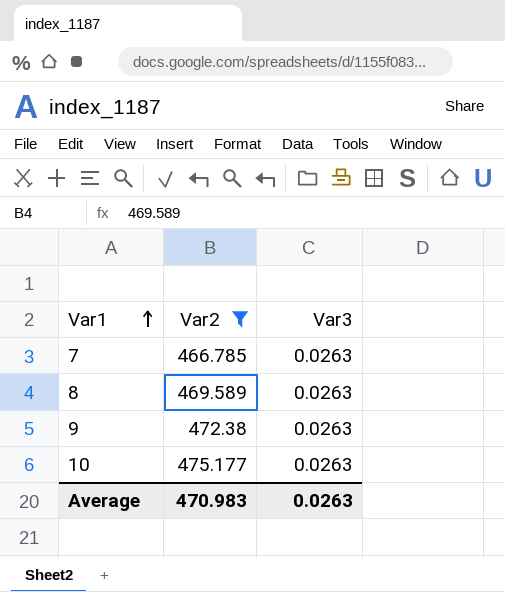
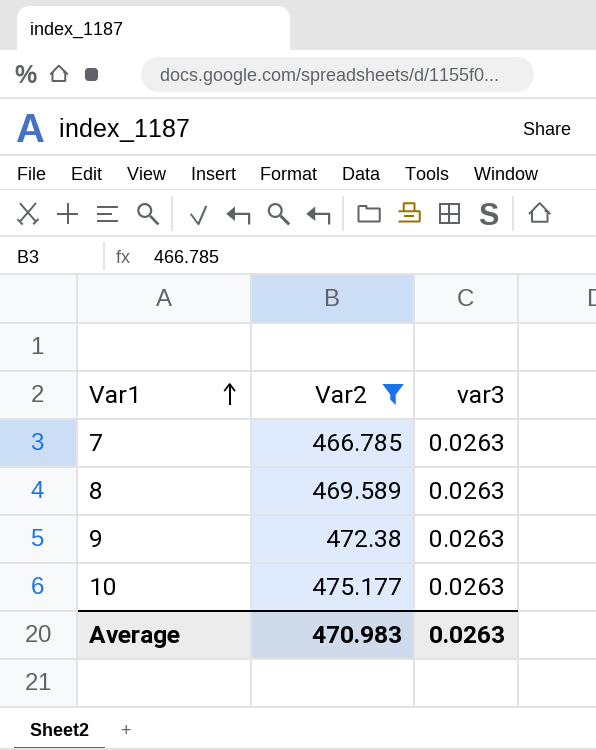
column name: Var3 -> var3

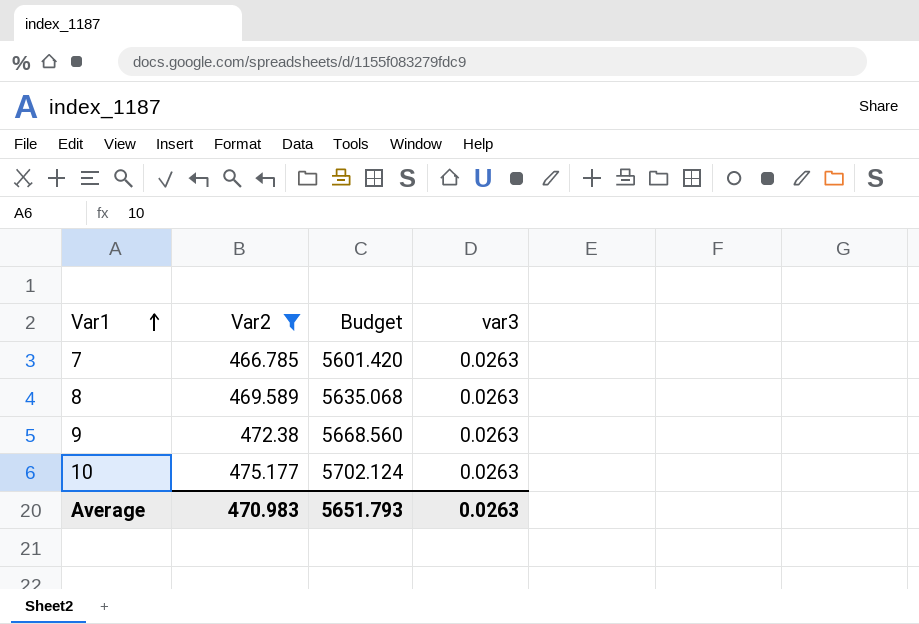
column Budget | formula: none -> [Var2] * 12

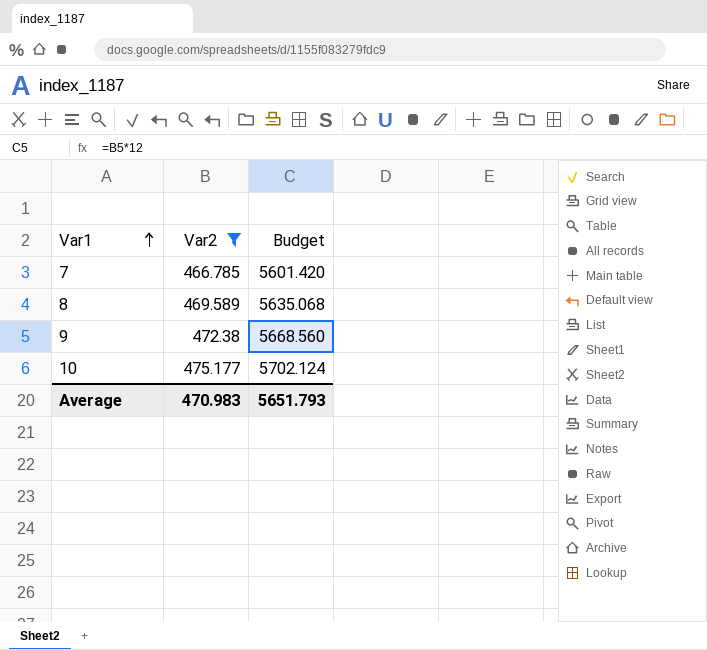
column var3 | position: 4 -> none

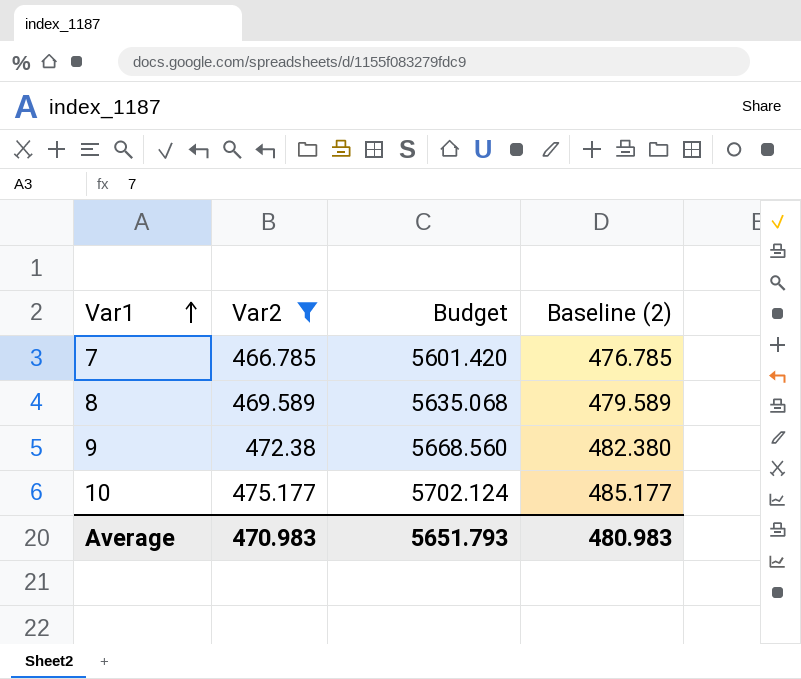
column Baseline (2) | formula: none -> [Var2] + 10

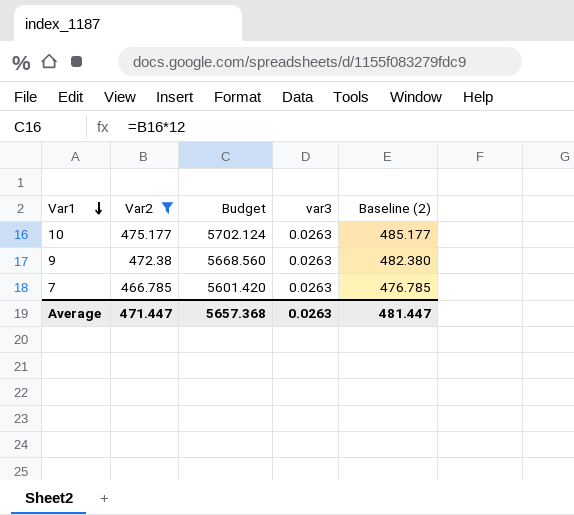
row order: Var1 ascending -> Var1 descending
column var3 | position: none -> 4
row 8: 469.589 | 5635.068 | 479.589 -> none
Average | Var2: 470.983 -> 471.447
Average | Budget: 5651.793 -> 5657.368
Average | Baseline (2): 480.983 -> 481.447

